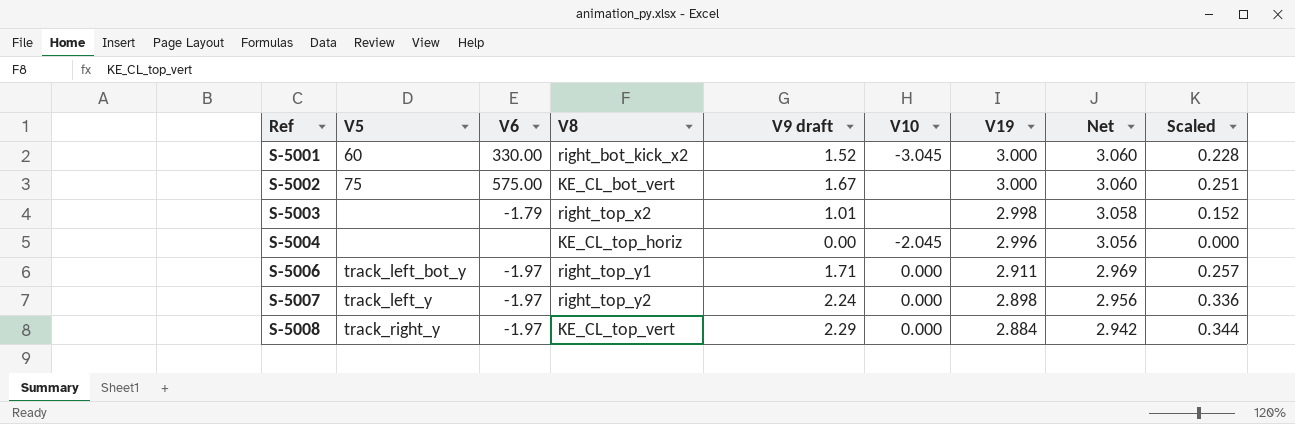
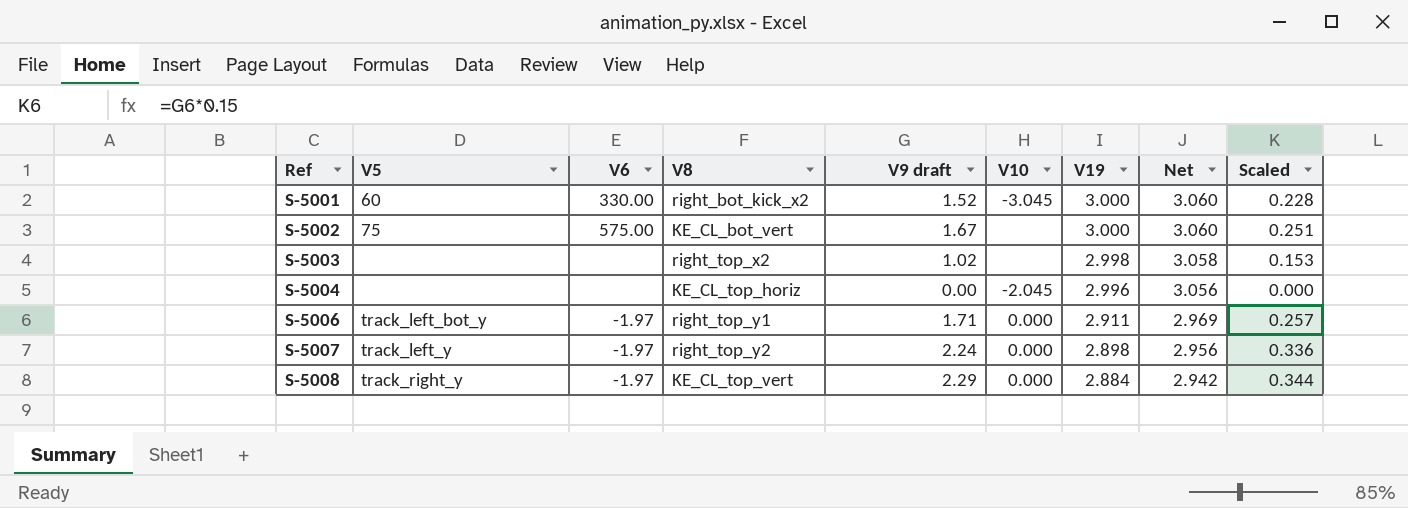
S-5003 | V6: -1.79 -> none
S-5003 | V9 draft: 1.01 -> 1.02
S-5003 | Scaled: 0.152 -> 0.153

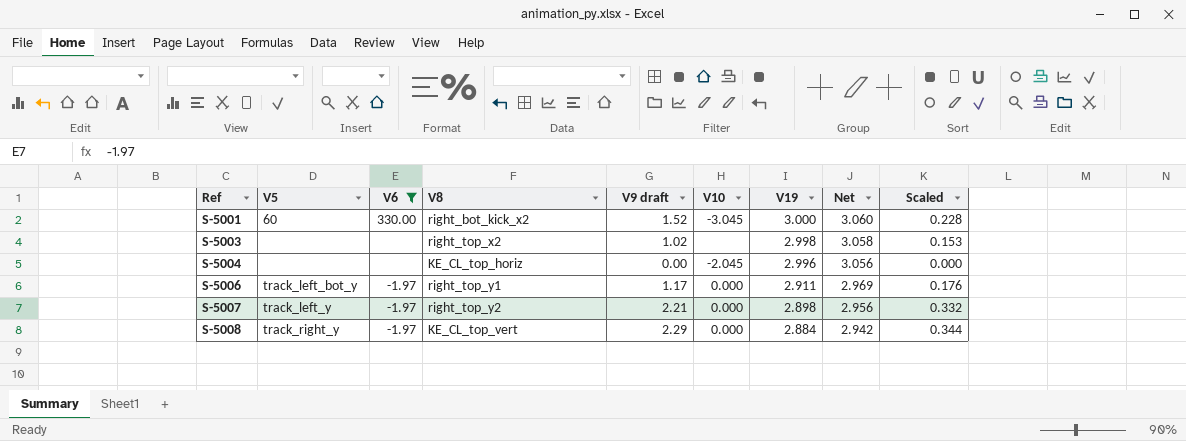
filter: none -> V6 != 575.00
S-5006 | V9 draft: 1.71 -> 1.17
S-5006 | Scaled: 0.257 -> 0.176
S-5007 | V9 draft: 2.24 -> 2.21
S-5007 | Scaled: 0.336 -> 0.332

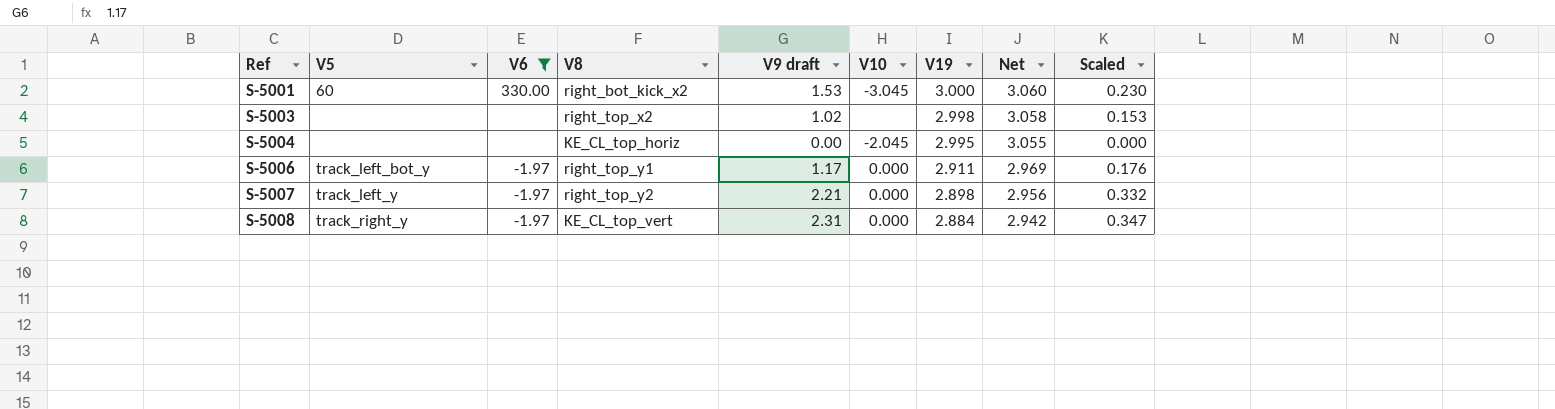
S-5001 | V9 draft: 1.52 -> 1.53
S-5001 | Scaled: 0.228 -> 0.230
S-5004 | V19: 2.996 -> 2.995
S-5004 | Net: 3.056 -> 3.055
S-5008 | V9 draft: 2.29 -> 2.31
S-5008 | Scaled: 0.344 -> 0.347

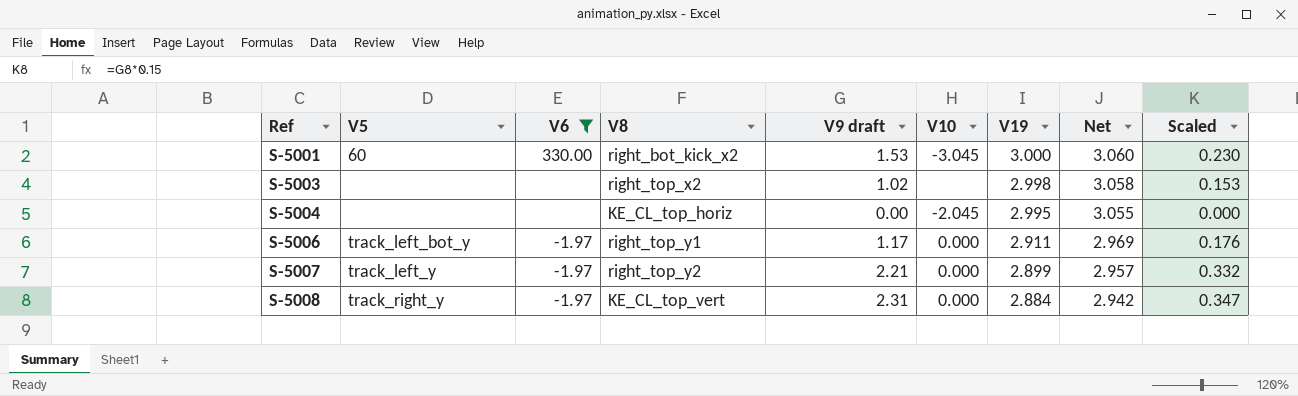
S-5007 | V19: 2.898 -> 2.899
S-5007 | Net: 2.956 -> 2.957

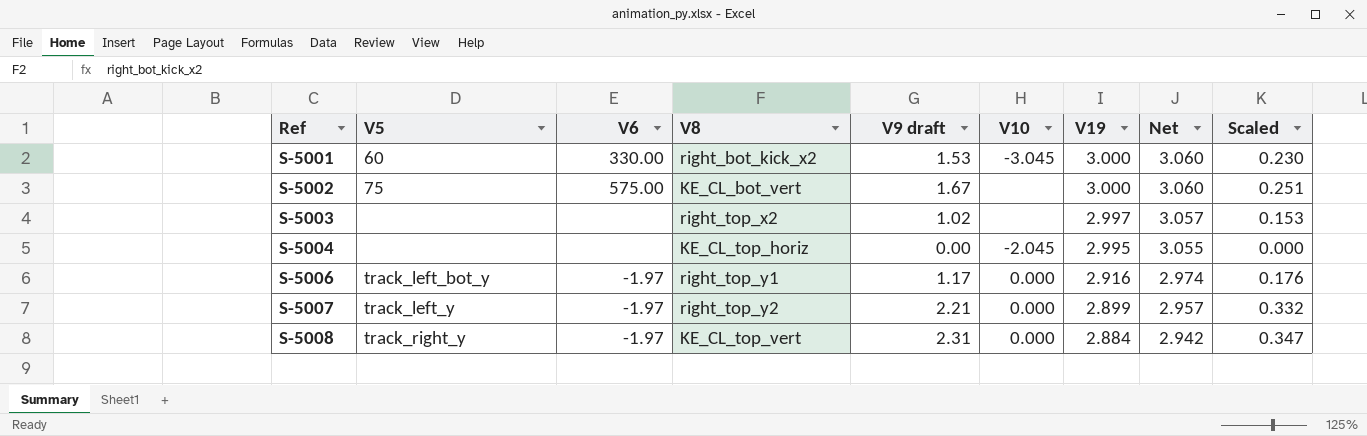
filter: V6 != 575.00 -> none
S-5003 | V19: 2.998 -> 2.997
S-5003 | Net: 3.058 -> 3.057
S-5006 | V19: 2.911 -> 2.916
S-5006 | Net: 2.969 -> 2.974

